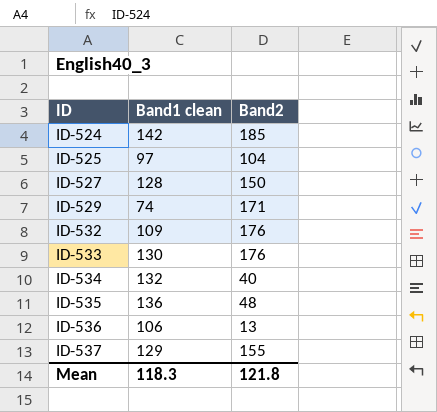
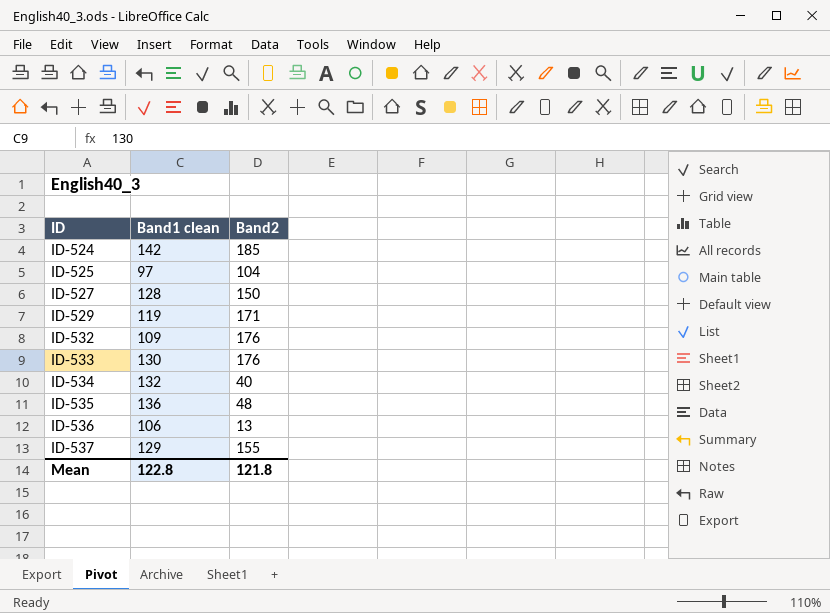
ID-529 | Band1 clean: 74 -> 119
Mean | Band1 clean: 118.3 -> 122.8

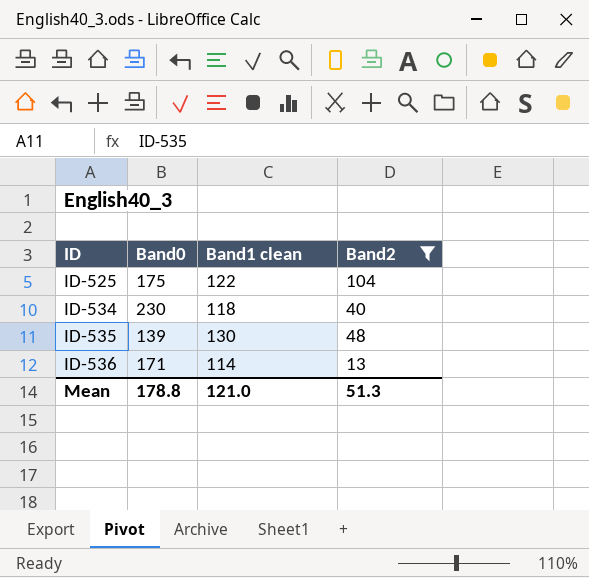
filter: none -> Band2 <= 104
column Band0 | position: none -> 2
ID-525 | Band1 clean: 97 -> 122
ID-534 | Band1 clean: 132 -> 118
ID-535 | Band1 clean: 136 -> 130
ID-536 | Band1 clean: 106 -> 114
Mean | Band1 clean: 122.8 -> 121.0
Mean | Band2: 121.8 -> 51.3

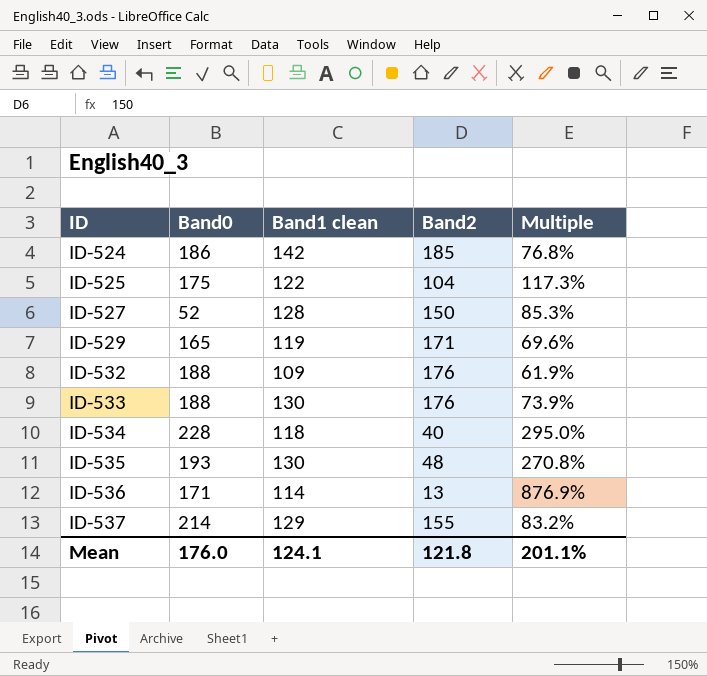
filter: Band2 <= 104 -> none
column Multiple | formula: none -> [Band1 clean] / [Band2]
ID-534 | Band0: 230 -> 228
ID-535 | Band0: 139 -> 193
Mean | Band0: 178.8 -> 176.0
Mean | Band1 clean: 121.0 -> 124.1
Mean | Band2: 51.3 -> 121.8

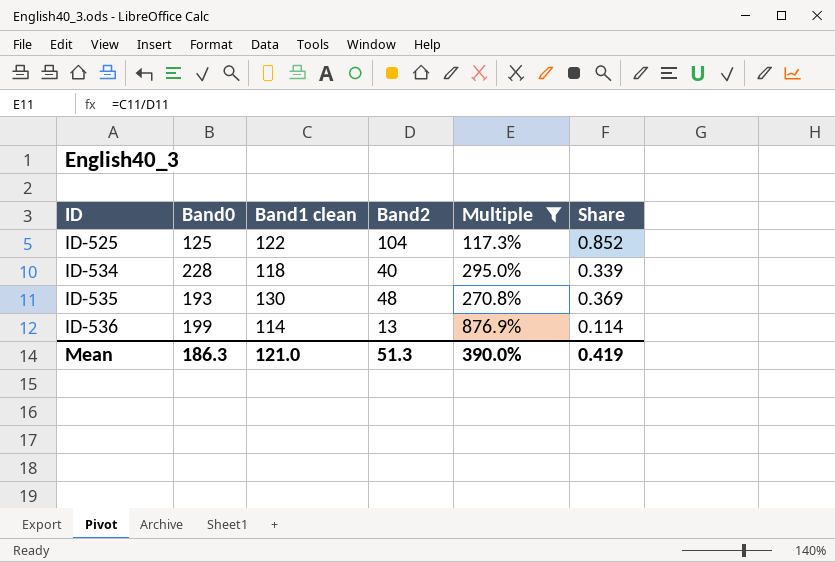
filter: none -> Multiple >= 117.3%
column Share | formula: none -> [Band2] / [Band1 clean]
ID-525 | Band0: 175 -> 125
ID-536 | Band0: 171 -> 199
Mean | Band0: 176.0 -> 186.3
Mean | Band1 clean: 124.1 -> 121.0
Mean | Band2: 121.8 -> 51.3
Mean | Multiple: 201.1% -> 390.0%

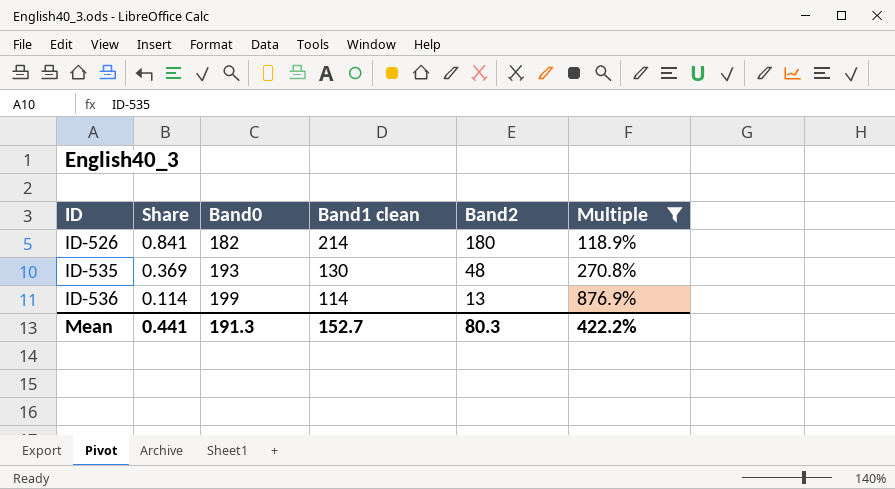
column Share | position: 6 -> 2
row ID-525: 125 | 122 | 104 | 117.3% | 0.852 -> none
row ID-534: 228 | 118 | 40 | 295.0% | 0.339 -> none
row ID-526: none -> 0.841 | 182 | 214 | 180 | 118.9%
Mean | Share: 0.419 -> 0.441
Mean | Band0: 186.3 -> 191.3
Mean | Band1 clean: 121.0 -> 152.7
Mean | Band2: 51.3 -> 80.3
Mean | Multiple: 390.0% -> 422.2%

